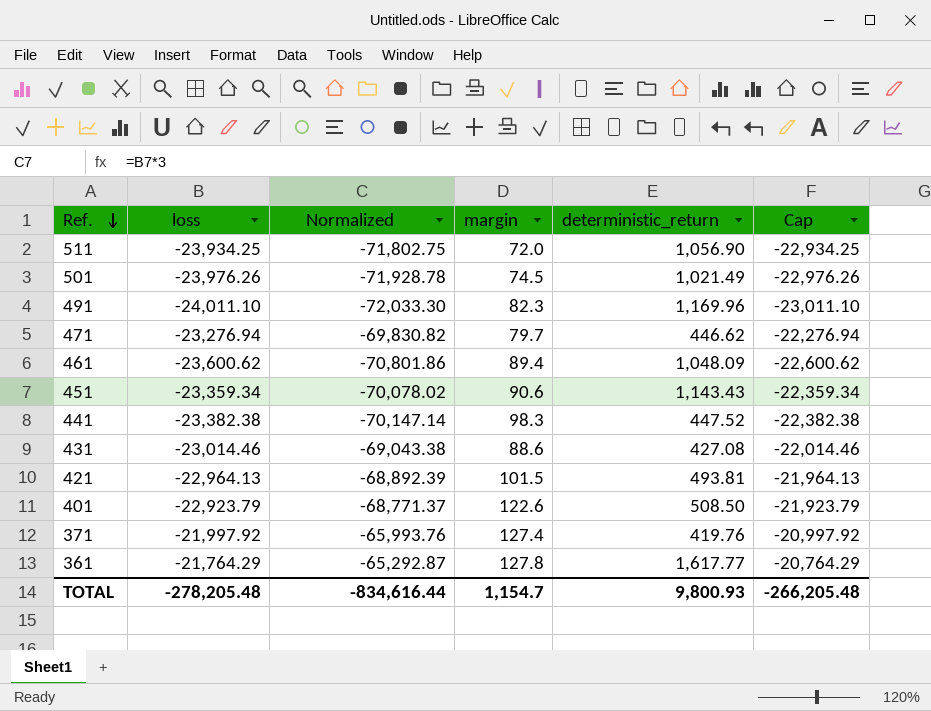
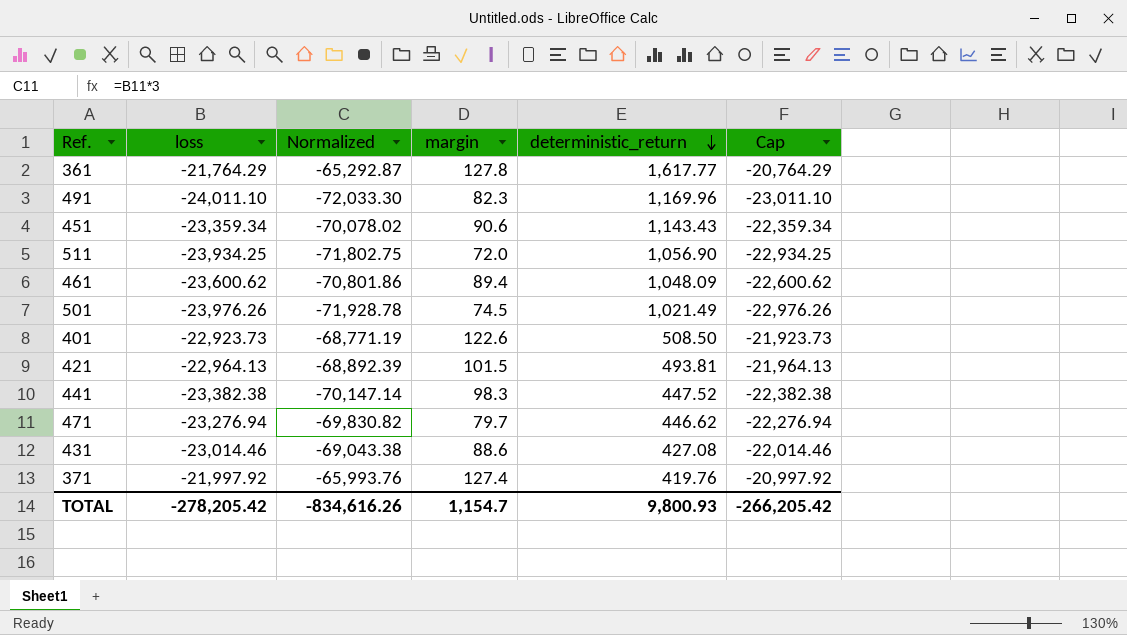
row order: Ref. descending -> deterministic_return descending
401 | loss: -22,923.79 -> -22,923.73
401 | Normalized: -68,771.37 -> -68,771.19
401 | Cap: -21,923.79 -> -21,923.73
TOTAL | loss: -278,205.48 -> -278,205.42
TOTAL | Normalized: -834,616.44 -> -834,616.26
TOTAL | Cap: -266,205.48 -> -266,205.42

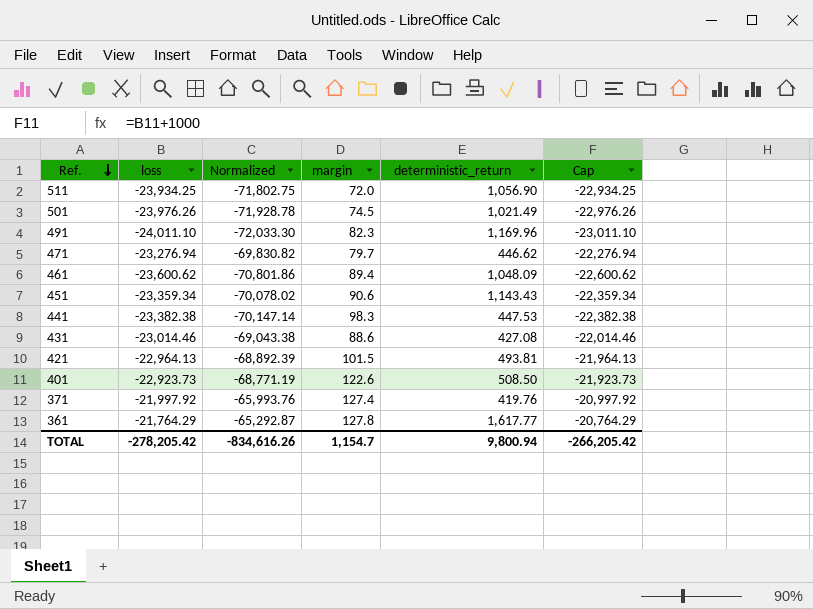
row order: deterministic_return descending -> Ref. descending
441 | deterministic_return: 447.52 -> 447.53
TOTAL | deterministic_return: 9,800.93 -> 9,800.94

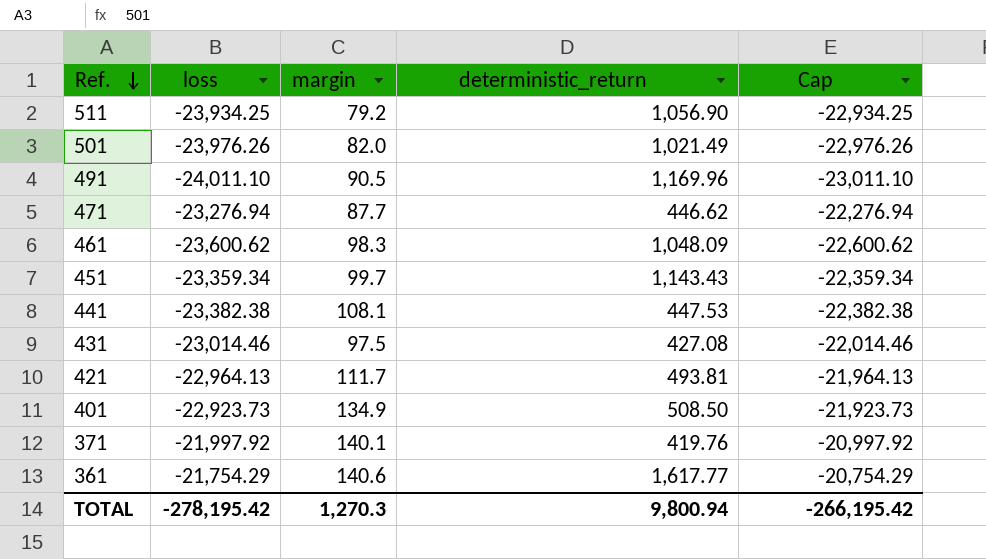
column Normalized | formula: [loss] * 3 -> none
511 | margin: 72.0 -> 79.2
501 | margin: 74.5 -> 82.0
491 | margin: 82.3 -> 90.5
471 | margin: 79.7 -> 87.7
461 | margin: 89.4 -> 98.3
451 | margin: 90.6 -> 99.7
441 | margin: 98.3 -> 108.1
431 | margin: 88.6 -> 97.5
421 | margin: 101.5 -> 111.7
401 | margin: 122.6 -> 134.9
371 | margin: 127.4 -> 140.1
361 | loss: -21,764.29 -> -21,754.29
361 | margin: 127.8 -> 140.6
361 | Cap: -20,764.29 -> -20,754.29
TOTAL | loss: -278,205.42 -> -278,195.42
TOTAL | margin: 1,154.7 -> 1,270.3
TOTAL | Cap: -266,205.42 -> -266,195.42

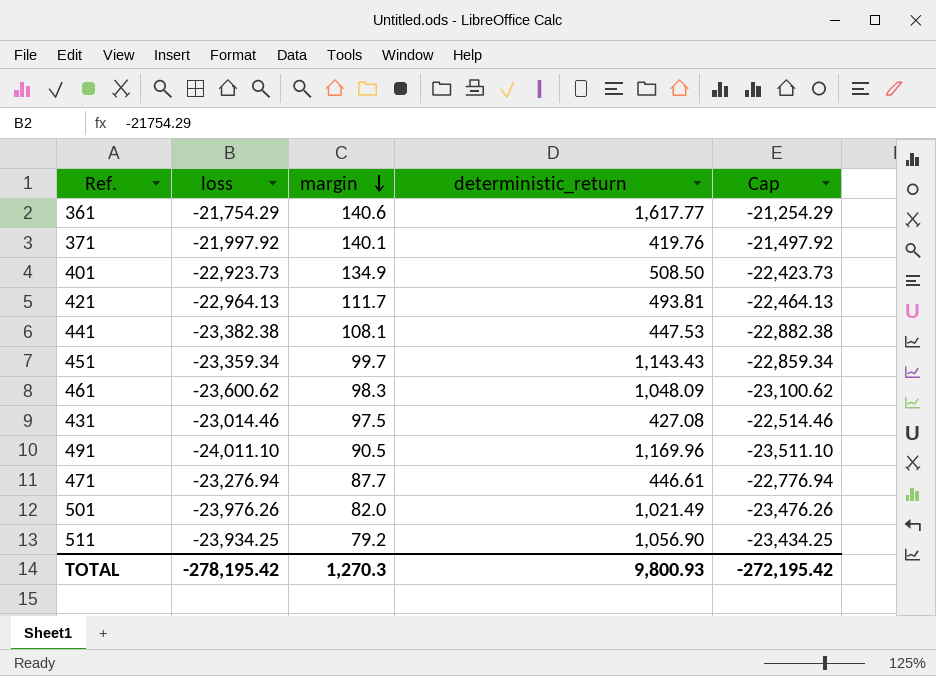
row order: Ref. descending -> margin descending
column Cap | formula: [loss] + 1000 -> [loss] + 500
471 | deterministic_return: 446.62 -> 446.61
TOTAL | deterministic_return: 9,800.94 -> 9,800.93
TOTAL | Cap: -266,195.42 -> -272,195.42

